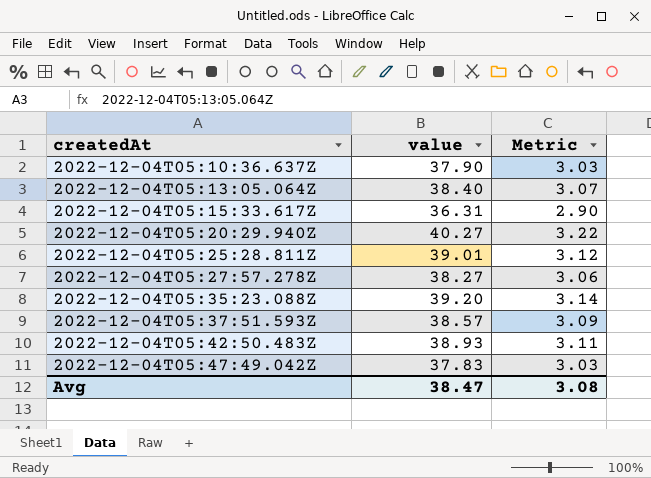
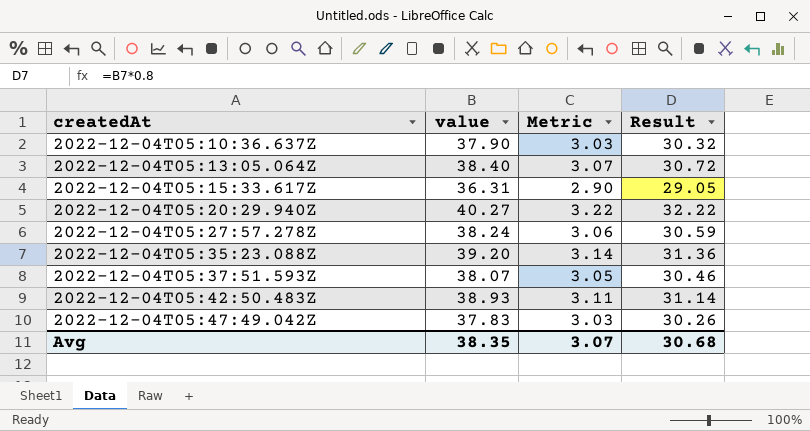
column Result | formula: none -> [value] * 0.8
row 2022-12-04T05:25:28.811Z: 39.01 | 3.12 -> none
2022-12-04T05:27:57.278Z | value: 38.27 -> 38.24
2022-12-04T05:37:51.593Z | value: 38.57 -> 38.07
2022-12-04T05:37:51.593Z | Metric: 3.09 -> 3.05
Avg | value: 38.47 -> 38.35
Avg | Metric: 3.08 -> 3.07

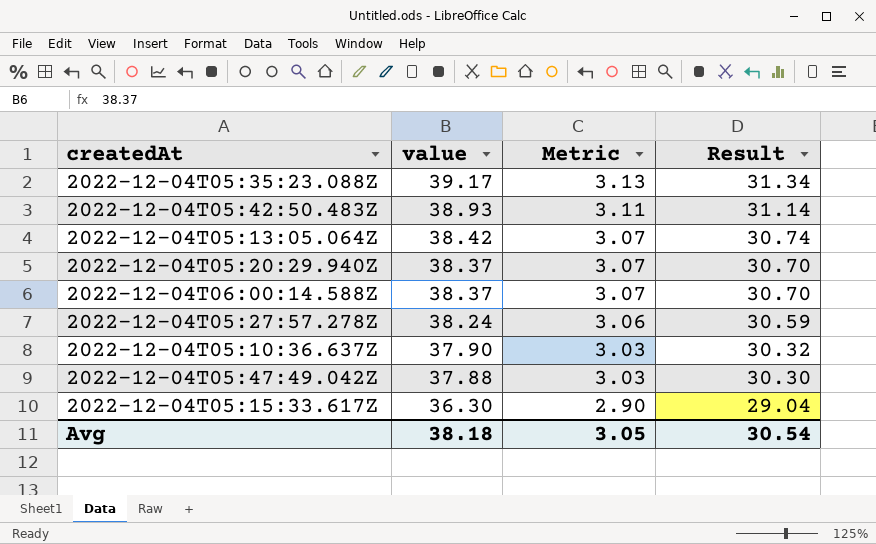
row order: createdAt ascending -> value descending
row 2022-12-04T05:37:51.593Z: 38.07 | 3.05 | 30.46 -> none
2022-12-04T05:35:23.088Z | value: 39.20 -> 39.17
2022-12-04T05:35:23.088Z | Metric: 3.14 -> 3.13
2022-12-04T05:35:23.088Z | Result: 31.36 -> 31.34
2022-12-04T05:13:05.064Z | value: 38.40 -> 38.42
2022-12-04T05:13:05.064Z | Result: 30.72 -> 30.74
2022-12-04T05:20:29.940Z | value: 40.27 -> 38.37
2022-12-04T05:20:29.940Z | Metric: 3.22 -> 3.07
2022-12-04T05:20:29.940Z | Result: 32.22 -> 30.70
row 2022-12-04T06:00:14.588Z: none -> 38.37 | 3.07 | 30.70
2022-12-04T05:47:49.042Z | value: 37.83 -> 37.88
2022-12-04T05:47:49.042Z | Result: 30.26 -> 30.30
2022-12-04T05:15:33.617Z | value: 36.31 -> 36.30
2022-12-04T05:15:33.617Z | Result: 29.05 -> 29.04
Avg | value: 38.35 -> 38.18
Avg | Metric: 3.07 -> 3.05
Avg | Result: 30.68 -> 30.54

